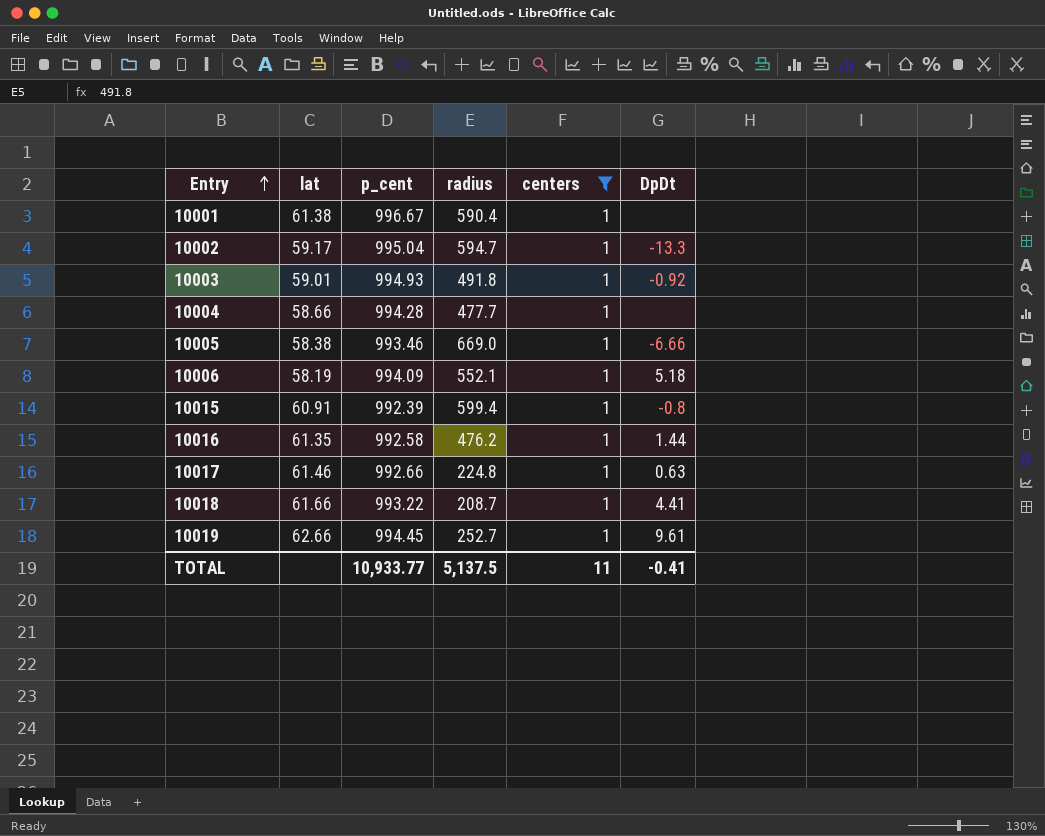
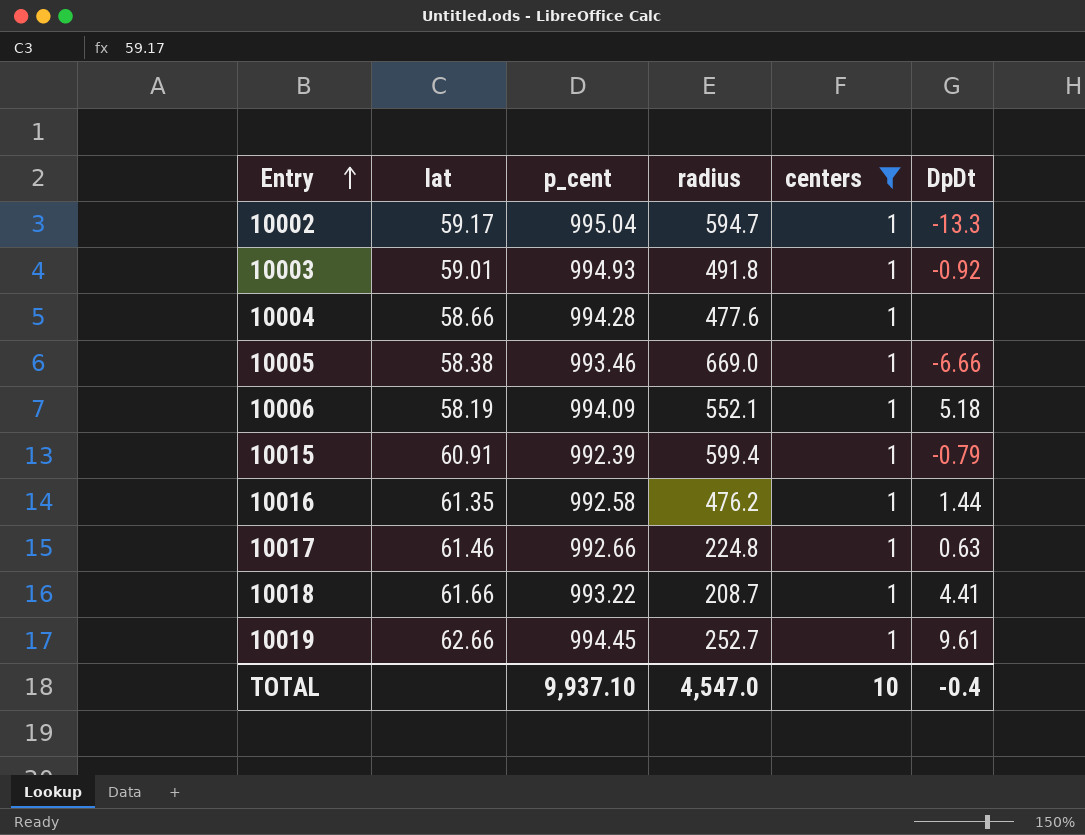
row 10001: 61.38 | 996.67 | 590.4 | 1 | none -> none
10004 | radius: 477.7 -> 477.6
10015 | DpDt: -0.8 -> -0.79
TOTAL | p_cent: 10,933.77 -> 9,937.10
TOTAL | radius: 5,137.5 -> 4,547.0
TOTAL | centers: 11 -> 10
TOTAL | DpDt: -0.41 -> -0.4

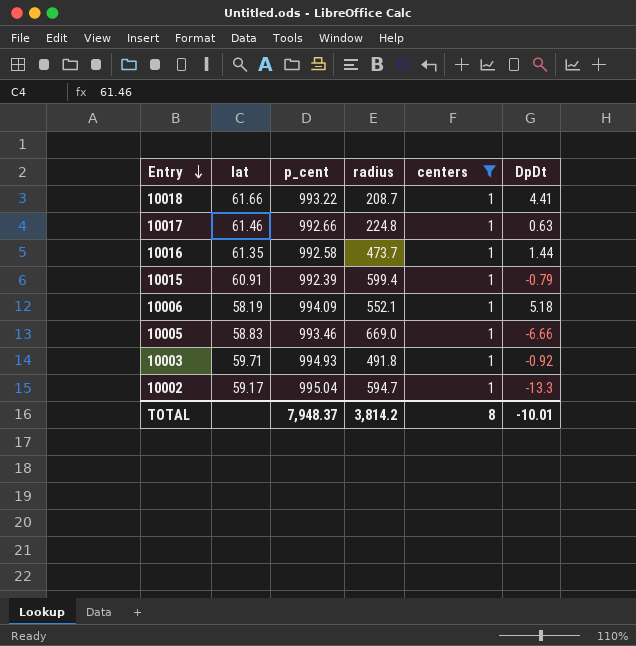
row order: Entry ascending -> Entry descending
row 10004: 58.66 | 994.28 | 477.6 | 1 | none -> none
row 10019: 62.66 | 994.45 | 252.7 | 1 | 9.61 -> none
10016 | radius: 476.2 -> 473.7
10005 | lat: 58.38 -> 58.83
10003 | lat: 59.01 -> 59.71
TOTAL | p_cent: 9,937.10 -> 7,948.37
TOTAL | radius: 4,547.0 -> 3,814.2
TOTAL | centers: 10 -> 8
TOTAL | DpDt: -0.4 -> -10.01

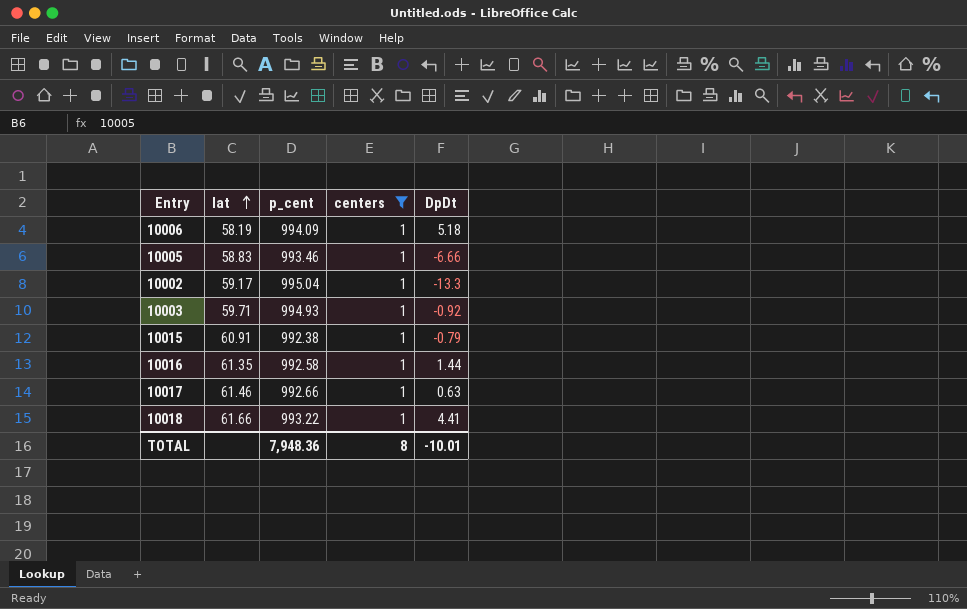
row order: Entry descending -> lat ascending
column radius | position: 4 -> none
10015 | p_cent: 992.39 -> 992.38
TOTAL | p_cent: 7,948.37 -> 7,948.36

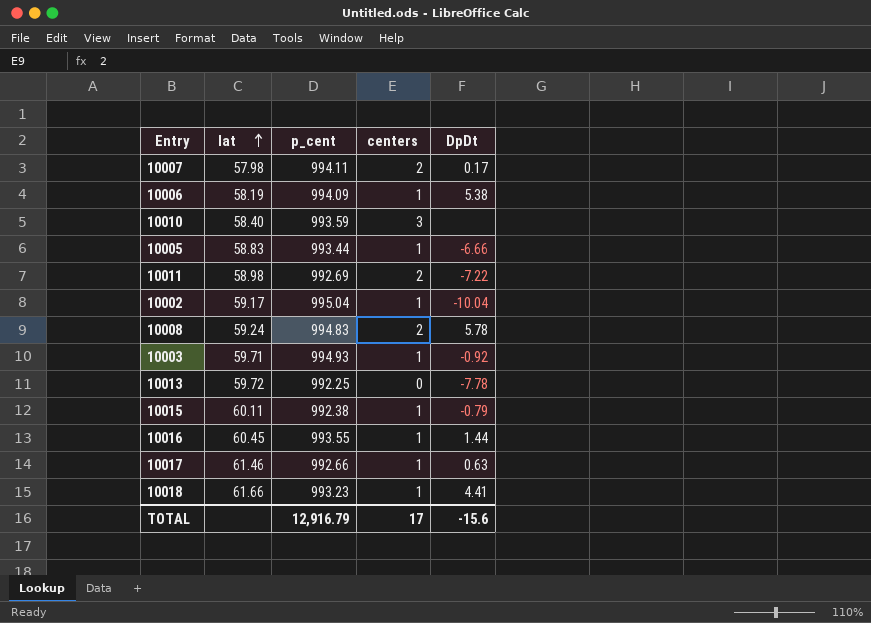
filter: centers = 1 -> none
10006 | DpDt: 5.18 -> 5.38
10005 | p_cent: 993.46 -> 993.44
10002 | DpDt: -13.3 -> -10.04
10015 | lat: 60.91 -> 60.11
10016 | lat: 61.35 -> 60.45
10016 | p_cent: 992.58 -> 993.55
10018 | p_cent: 993.22 -> 993.23
TOTAL | p_cent: 7,948.36 -> 12,916.79
TOTAL | centers: 8 -> 17
TOTAL | DpDt: -10.01 -> -15.6

